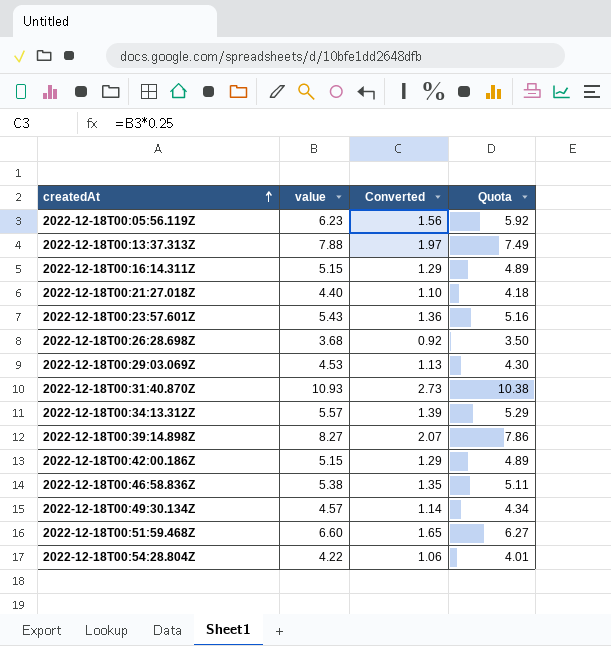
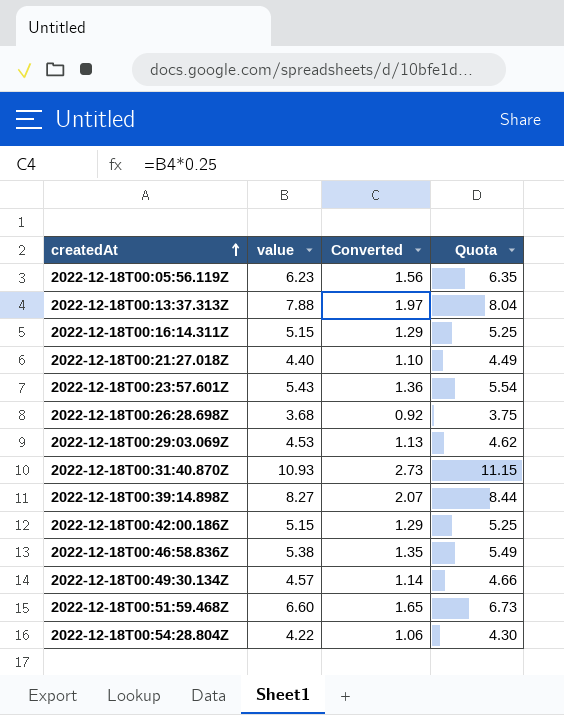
column Quota | formula: [value] * 0.95 -> [value] * 1.02
row 2022-12-18T00:34:13.312Z: 5.57 | 1.39 | 5.29 -> none

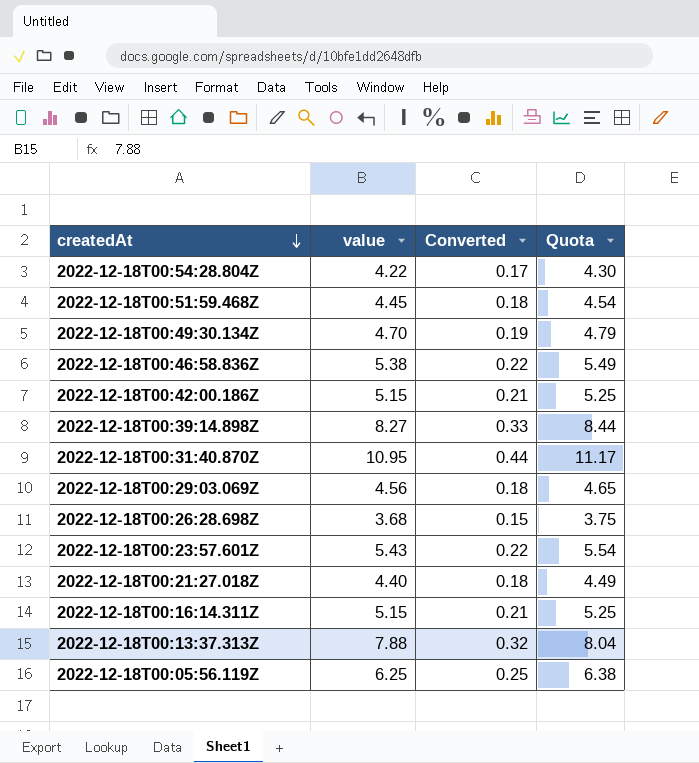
row order: createdAt ascending -> createdAt descending
column Converted | formula: [value] * 0.25 -> [value] * 0.04
2022-12-18T00:51:59.468Z | value: 6.60 -> 4.45
2022-12-18T00:51:59.468Z | Quota: 6.73 -> 4.54
2022-12-18T00:49:30.134Z | value: 4.57 -> 4.70
2022-12-18T00:49:30.134Z | Quota: 4.66 -> 4.79
2022-12-18T00:31:40.870Z | value: 10.93 -> 10.95
2022-12-18T00:31:40.870Z | Quota: 11.15 -> 11.17
2022-12-18T00:29:03.069Z | value: 4.53 -> 4.56
2022-12-18T00:29:03.069Z | Quota: 4.62 -> 4.65
2022-12-18T00:05:56.119Z | value: 6.23 -> 6.25
2022-12-18T00:05:56.119Z | Quota: 6.35 -> 6.38

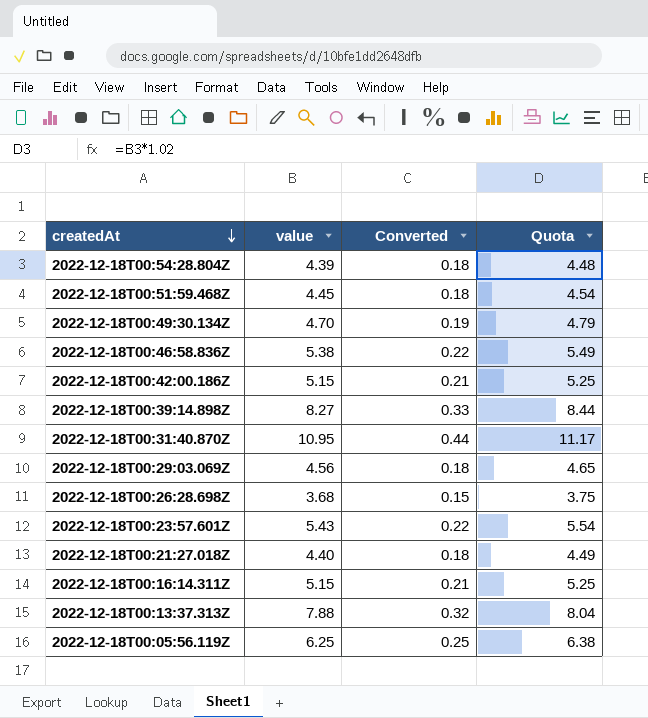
2022-12-18T00:54:28.804Z | value: 4.22 -> 4.39
2022-12-18T00:54:28.804Z | Converted: 0.17 -> 0.18
2022-12-18T00:54:28.804Z | Quota: 4.30 -> 4.48

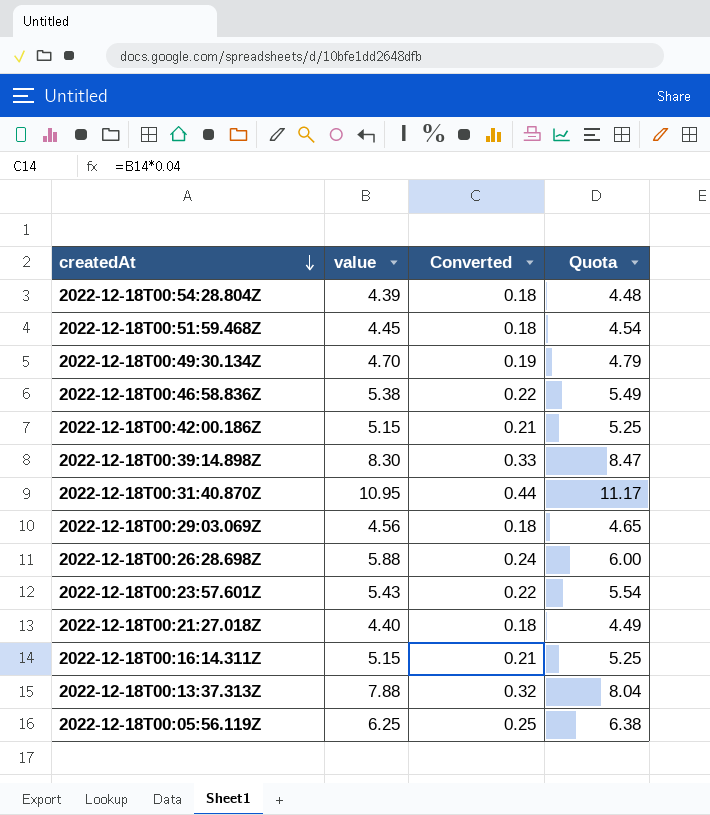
2022-12-18T00:39:14.898Z | value: 8.27 -> 8.30
2022-12-18T00:39:14.898Z | Quota: 8.44 -> 8.47
2022-12-18T00:26:28.698Z | value: 3.68 -> 5.88
2022-12-18T00:26:28.698Z | Converted: 0.15 -> 0.24
2022-12-18T00:26:28.698Z | Quota: 3.75 -> 6.00

